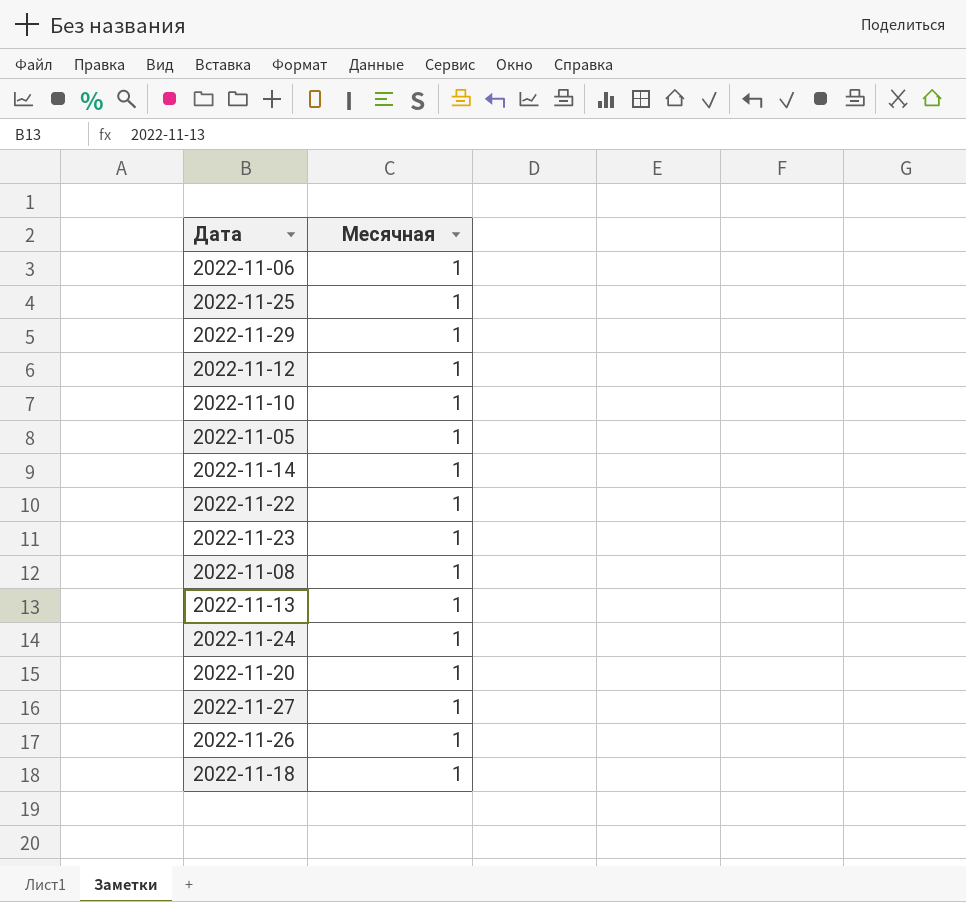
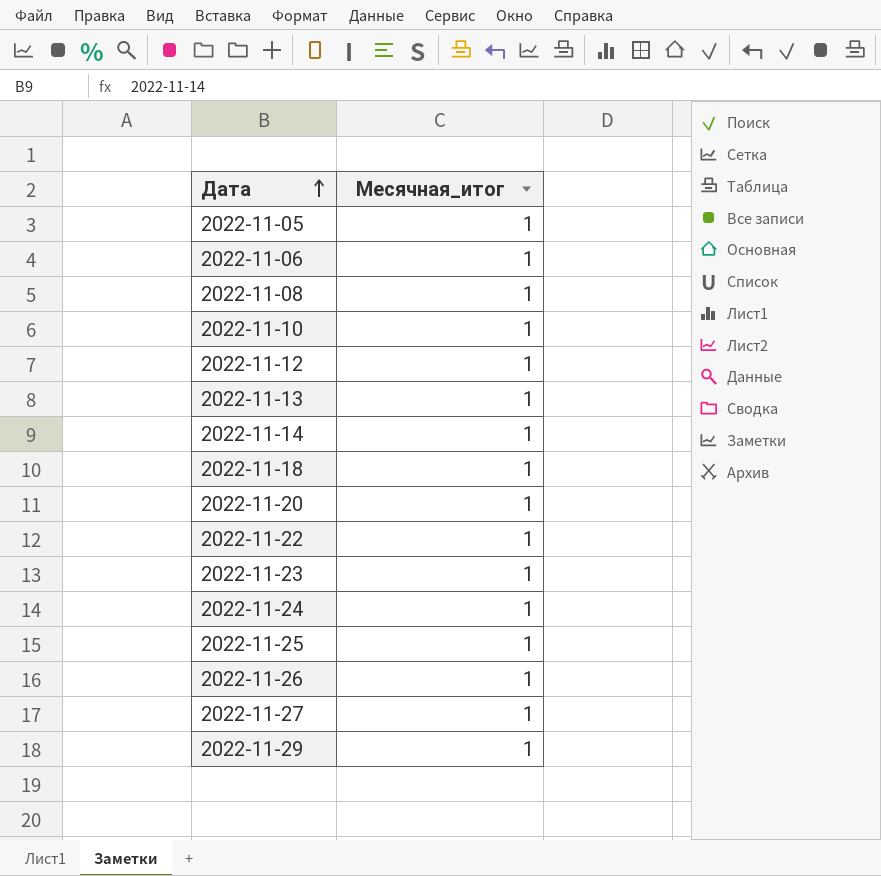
row order: none -> Дата ascending
column name: Месячная -> Месячная_итог

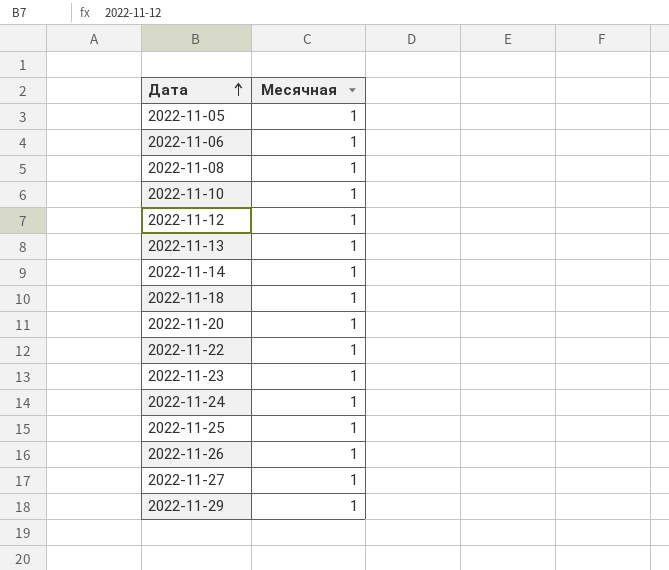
column name: Месячная_итог -> Месячная

